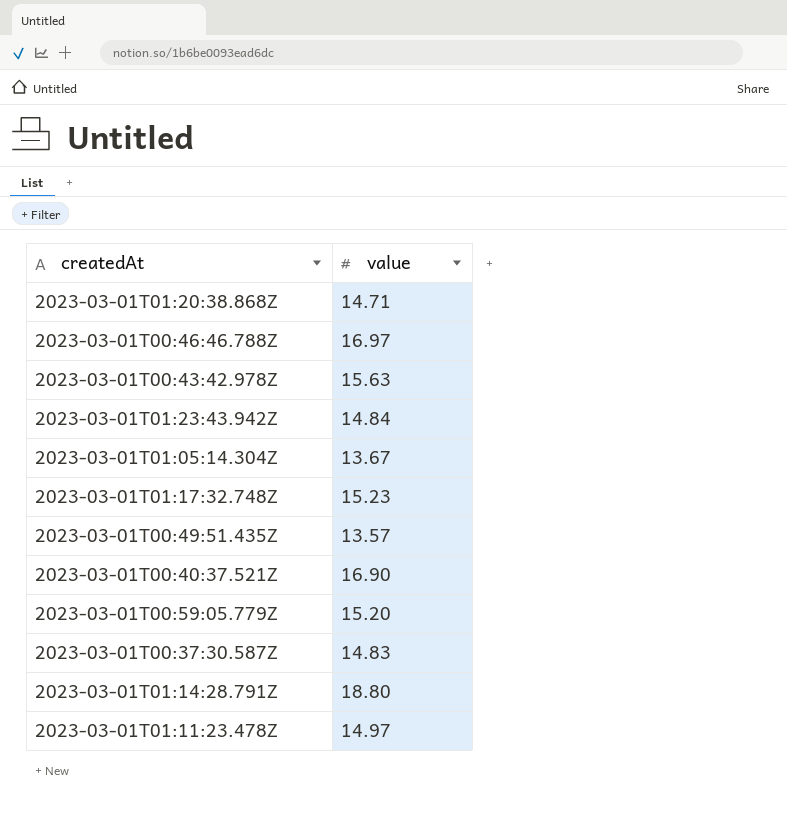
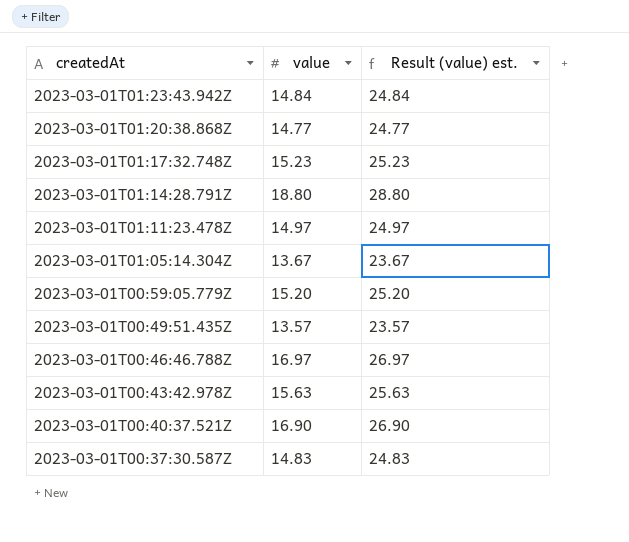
row order: none -> createdAt descending
column Result (value) est. | formula: none -> [value] + 10
2023-03-01T01:20:38.868Z | value: 14.71 -> 14.77

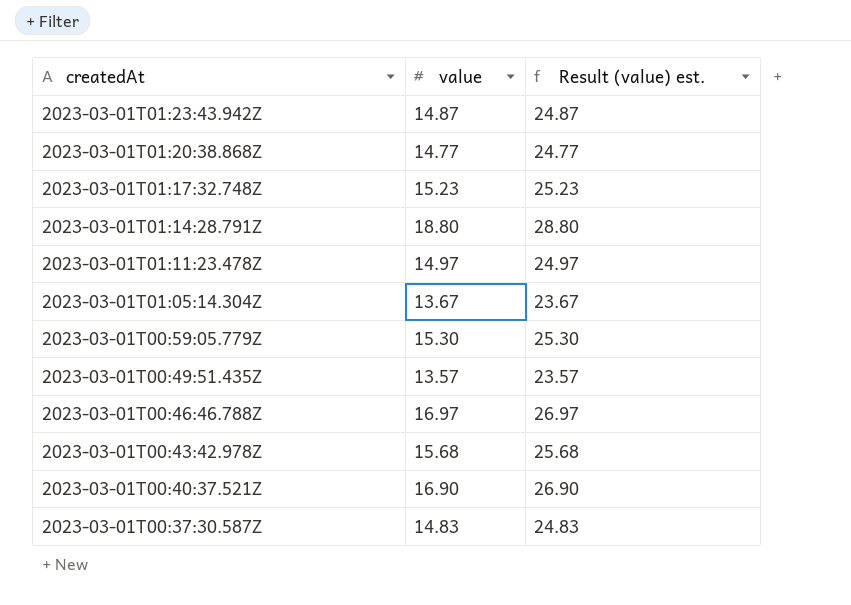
2023-03-01T01:23:43.942Z | value: 14.84 -> 14.87
2023-03-01T01:23:43.942Z | Result (value) est.: 24.84 -> 24.87
2023-03-01T00:59:05.779Z | value: 15.20 -> 15.30
2023-03-01T00:59:05.779Z | Result (value) est.: 25.20 -> 25.30
2023-03-01T00:43:42.978Z | value: 15.63 -> 15.68
2023-03-01T00:43:42.978Z | Result (value) est.: 25.63 -> 25.68

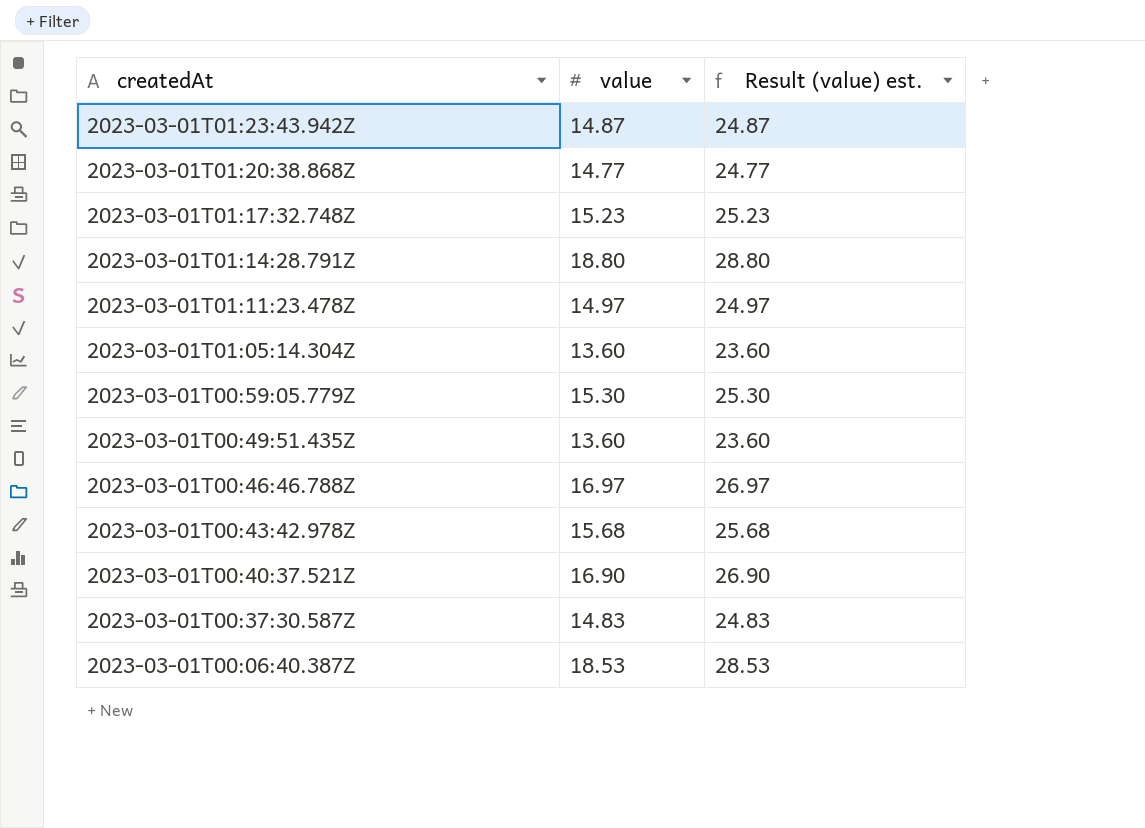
2023-03-01T01:05:14.304Z | value: 13.67 -> 13.60
2023-03-01T01:05:14.304Z | Result (value) est.: 23.67 -> 23.60
2023-03-01T00:49:51.435Z | value: 13.57 -> 13.60
2023-03-01T00:49:51.435Z | Result (value) est.: 23.57 -> 23.60
row 2023-03-01T00:06:40.387Z: none -> 18.53 | 28.53

